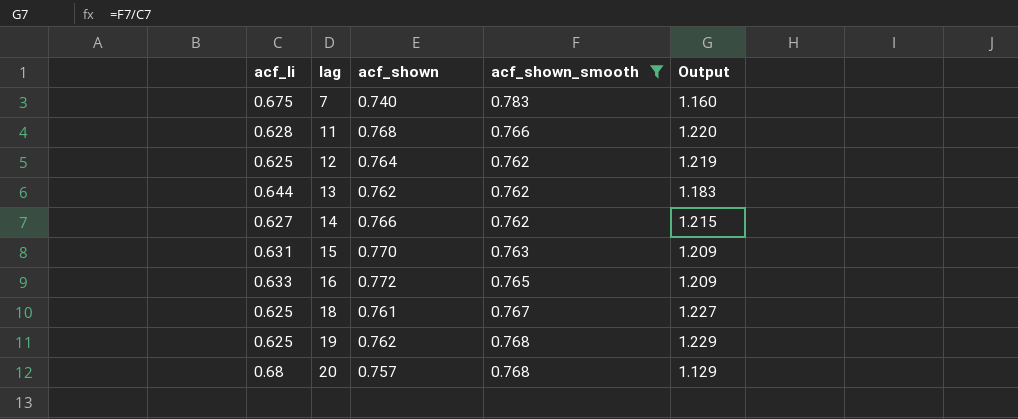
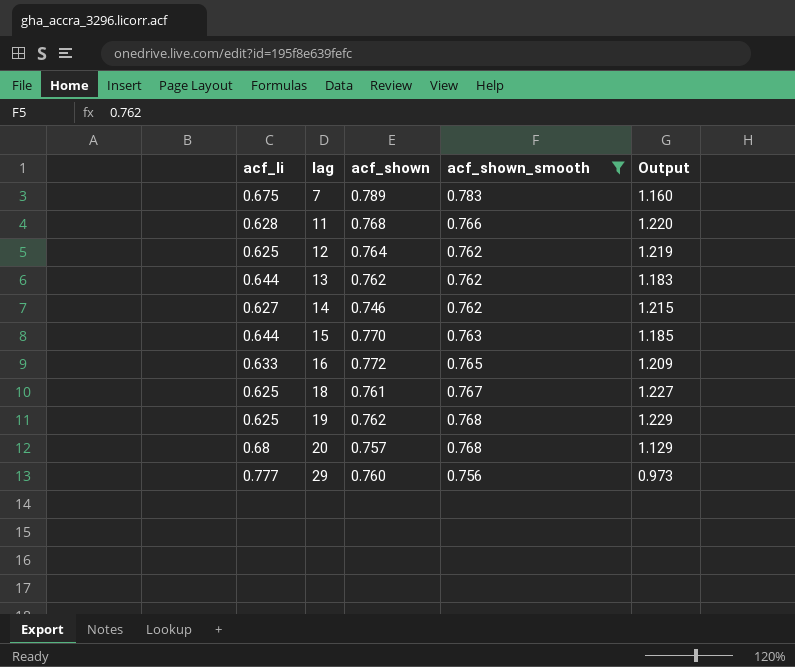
7 | acf_shown: 0.740 -> 0.789
14 | acf_shown: 0.766 -> 0.746
15 | acf_li: 0.631 -> 0.644
15 | Output: 1.209 -> 1.185
row 29: none -> 0.777 | 0.760 | 0.756 | 0.973

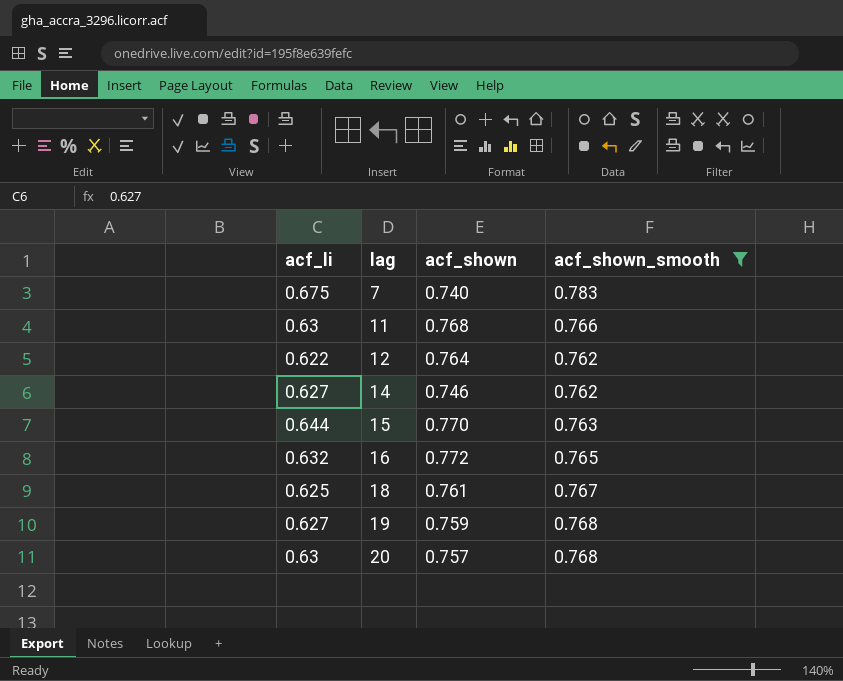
column Output | formula: [acf_shown_smooth] / [acf_li] -> none
row 13: 0.644 | 0.762 | 0.762 | 1.183 -> none
row 29: 0.777 | 0.760 | 0.756 | 0.973 -> none
7 | acf_shown: 0.789 -> 0.740
11 | acf_li: 0.628 -> 0.63
12 | acf_li: 0.625 -> 0.622
16 | acf_li: 0.633 -> 0.632
19 | acf_li: 0.625 -> 0.627
19 | acf_shown: 0.762 -> 0.759
20 | acf_li: 0.68 -> 0.63

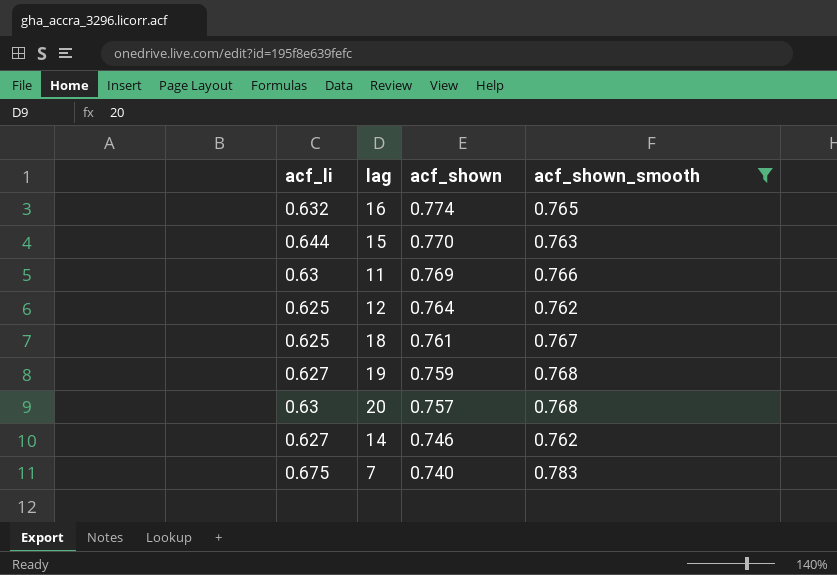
row order: lag ascending -> acf_shown descending
16 | acf_shown: 0.772 -> 0.774
11 | acf_shown: 0.768 -> 0.769
12 | acf_li: 0.622 -> 0.625

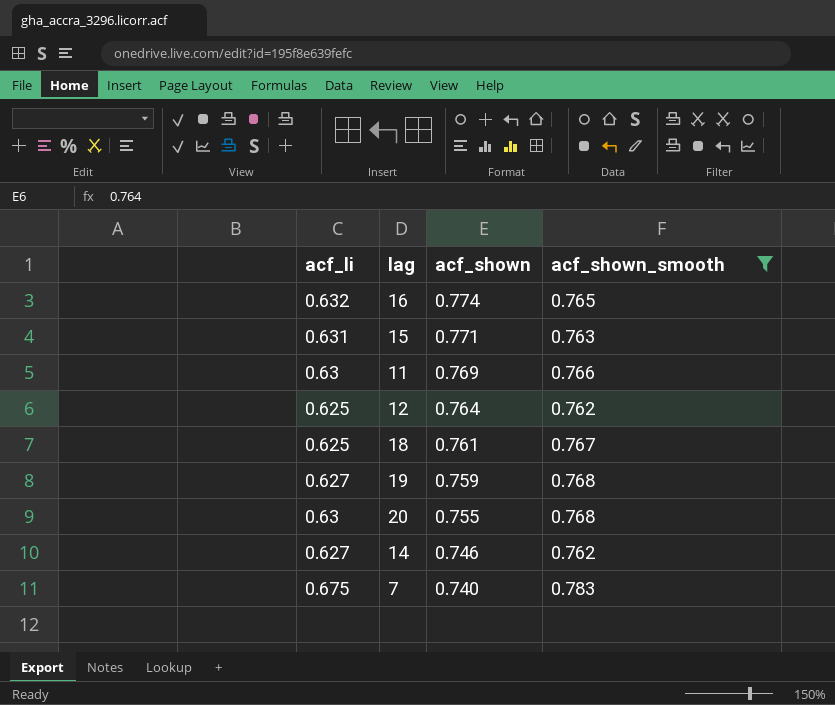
15 | acf_li: 0.644 -> 0.631
15 | acf_shown: 0.770 -> 0.771
20 | acf_shown: 0.757 -> 0.755

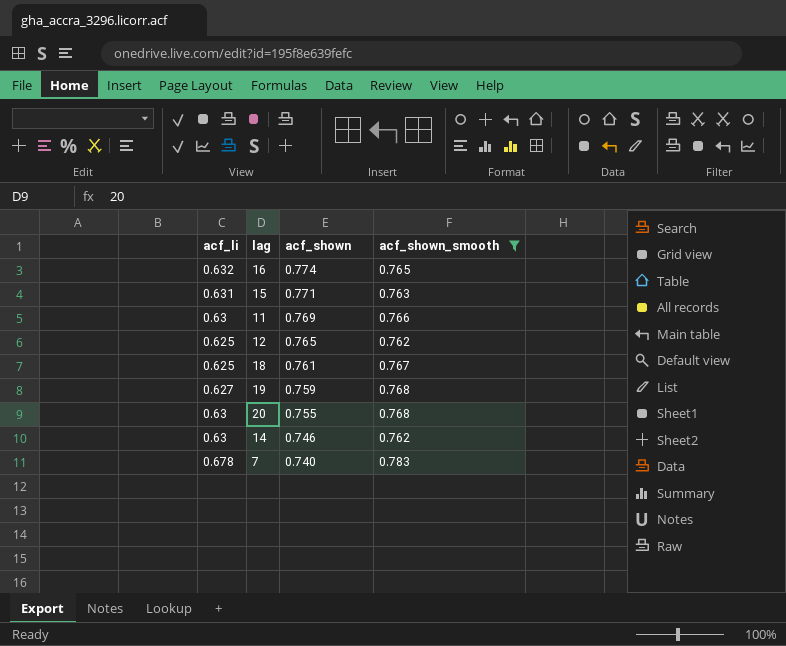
12 | acf_shown: 0.764 -> 0.765
14 | acf_li: 0.627 -> 0.63
7 | acf_li: 0.675 -> 0.678

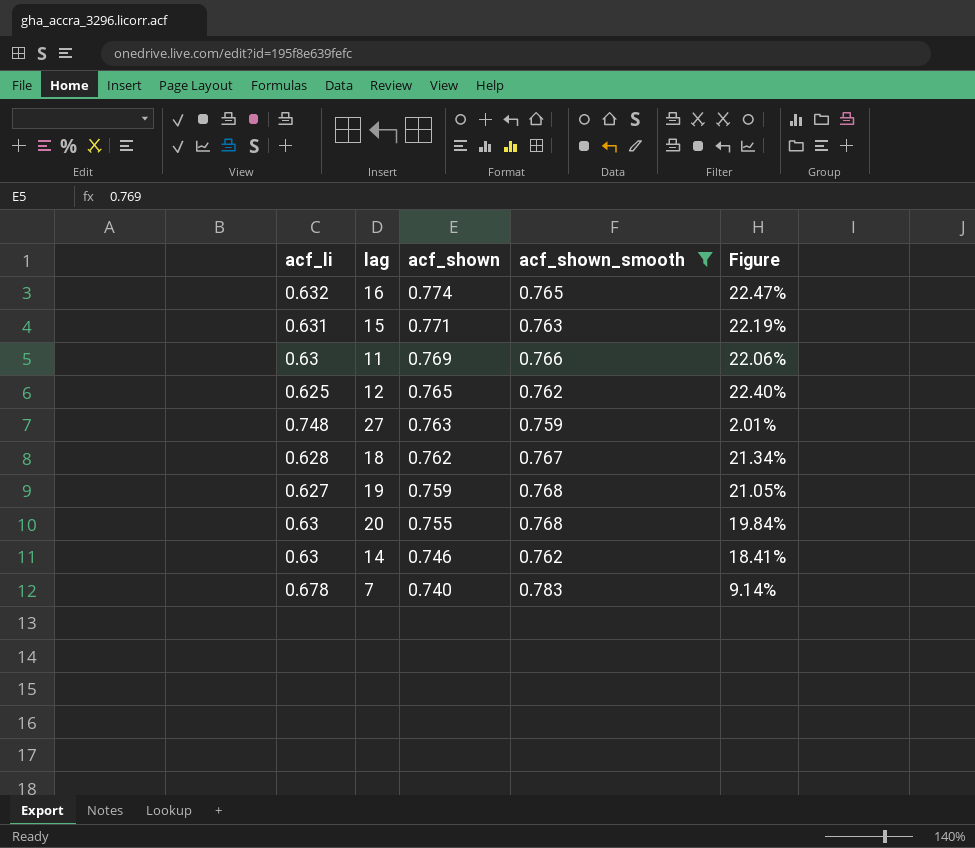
column Figure | formula: none -> ([acf_shown] - [acf_li]) / [acf_li]
row 27: none -> 0.748 | 0.763 | 0.759 | 2.01%
18 | acf_li: 0.625 -> 0.628
18 | acf_shown: 0.761 -> 0.762

